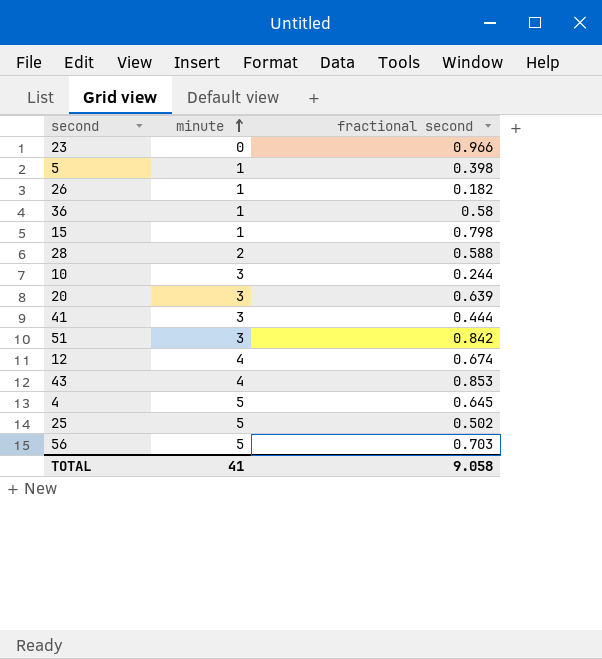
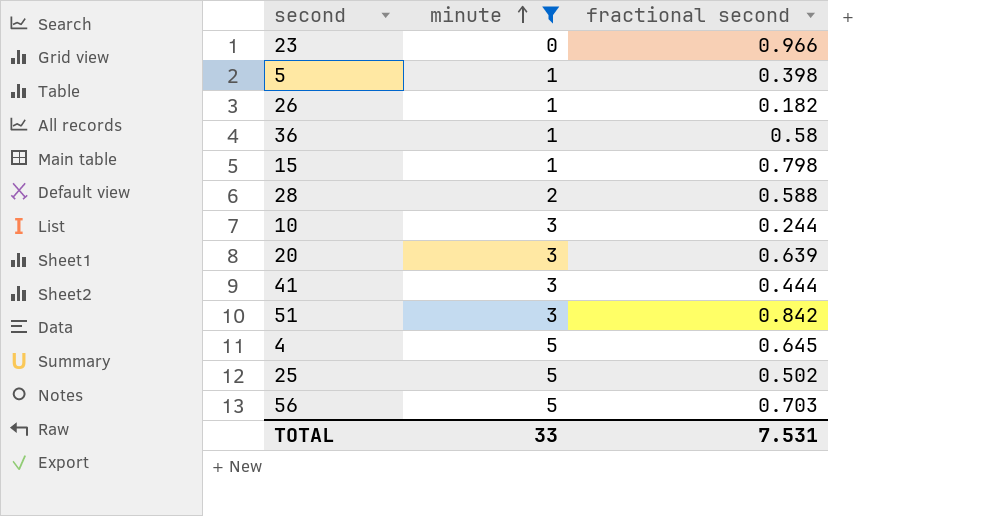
filter: none -> minute != 4
TOTAL | minute: 41 -> 33
TOTAL | fractional second: 9.058 -> 7.531

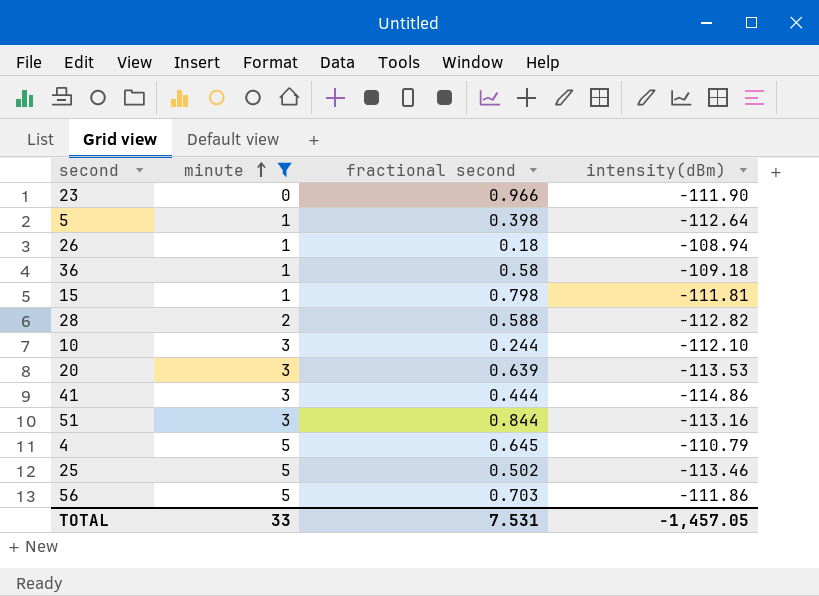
column intensity(dBm) | position: none -> 4
26 | fractional second: 0.182 -> 0.18
51 | fractional second: 0.842 -> 0.844

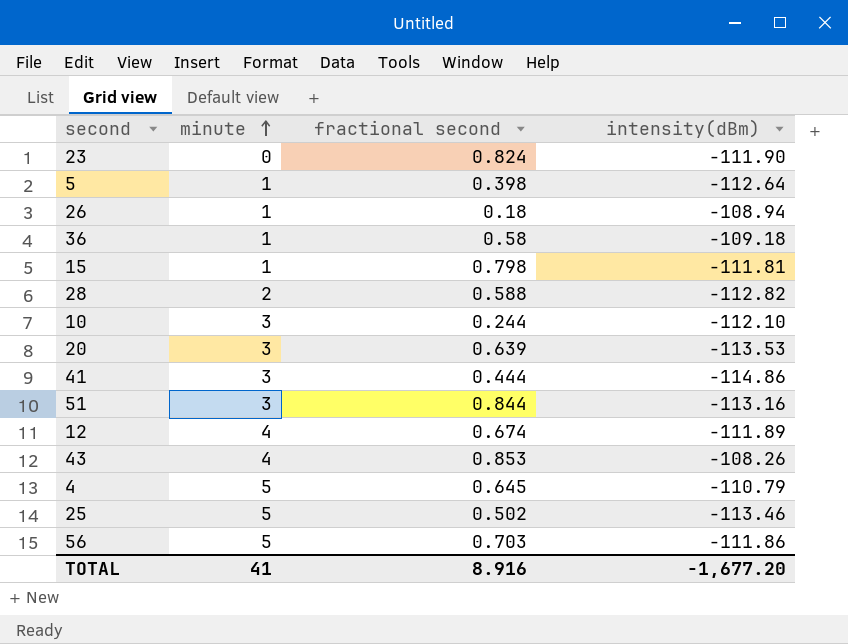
filter: minute != 4 -> none
23 | fractional second: 0.966 -> 0.824
TOTAL | minute: 33 -> 41
TOTAL | fractional second: 7.531 -> 8.916
TOTAL | intensity(dBm): -1,457.05 -> -1,677.20

